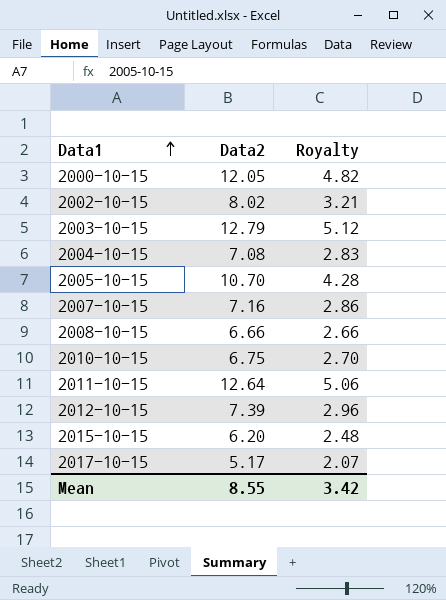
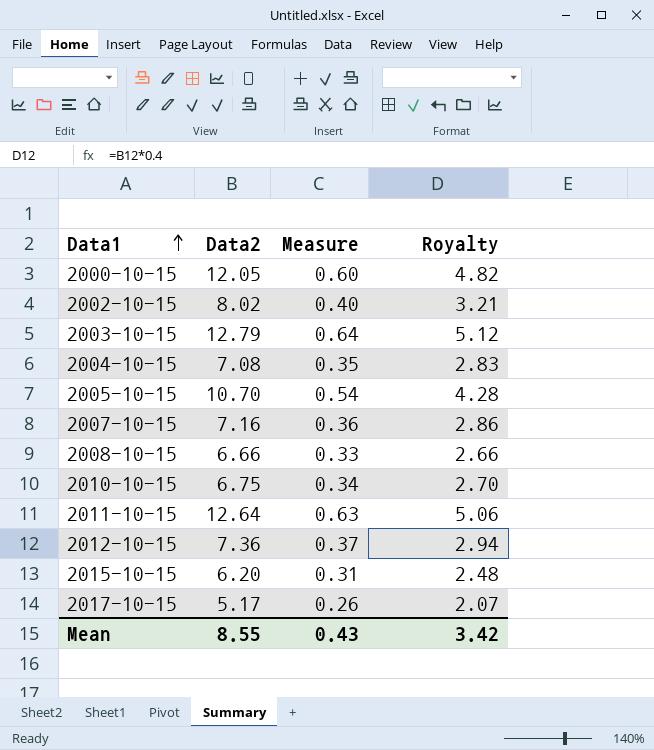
column Measure | formula: none -> [Data2] * 0.05
2012-10-15 | Data2: 7.39 -> 7.36
2012-10-15 | Royalty: 2.96 -> 2.94

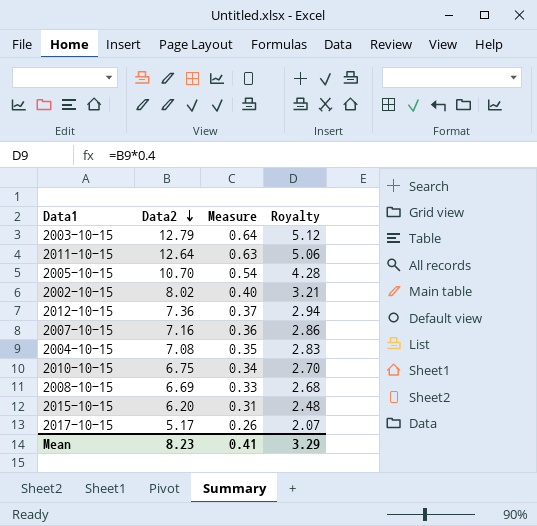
row order: Data1 ascending -> Data2 descending
row 2000-10-15: 12.05 | 0.60 | 4.82 -> none
2008-10-15 | Data2: 6.66 -> 6.69
2008-10-15 | Royalty: 2.66 -> 2.68
Mean | Data2: 8.55 -> 8.23
Mean | Measure: 0.43 -> 0.41
Mean | Royalty: 3.42 -> 3.29

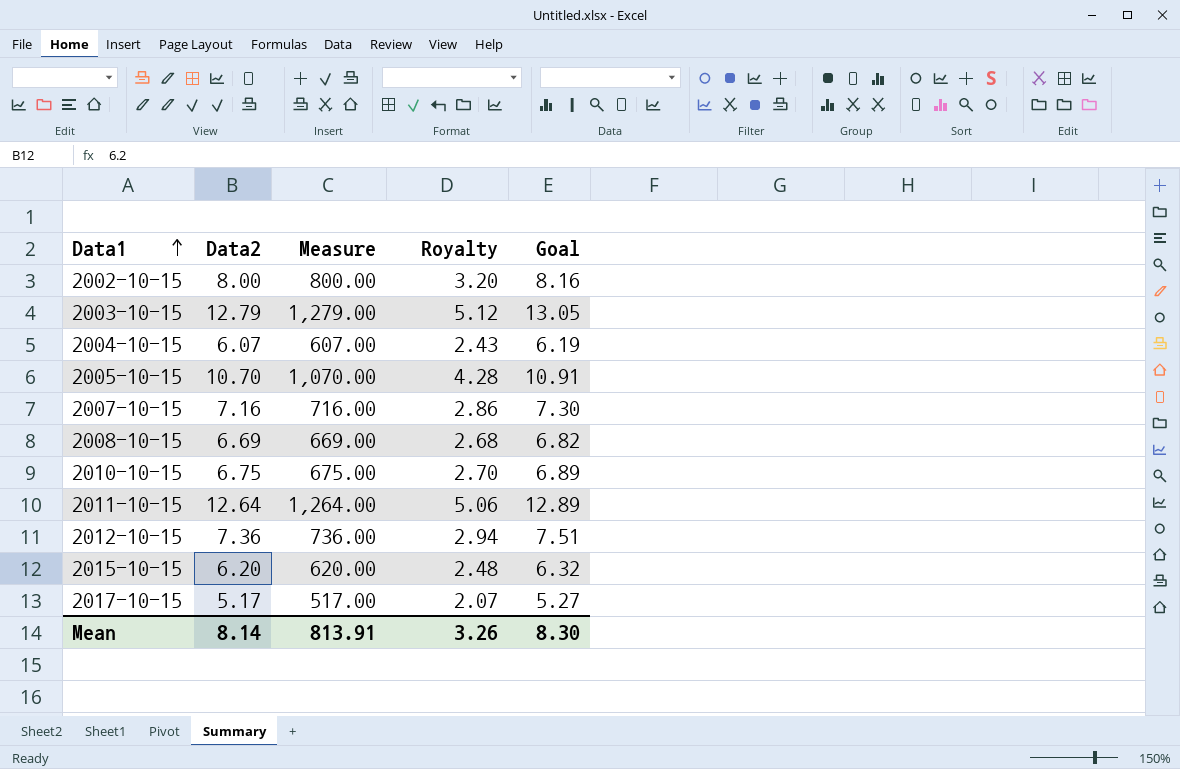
row order: Data2 descending -> Data1 ascending
column Measure | formula: [Data2] * 0.05 -> [Data2] * 100
column Goal | formula: none -> [Data2] * 1.02
2002-10-15 | Data2: 8.02 -> 8.00
2002-10-15 | Royalty: 3.21 -> 3.20
2004-10-15 | Data2: 7.08 -> 6.07
2004-10-15 | Royalty: 2.83 -> 2.43
Mean | Data2: 8.23 -> 8.14
Mean | Measure: 0.41 -> 813.91
Mean | Royalty: 3.29 -> 3.26

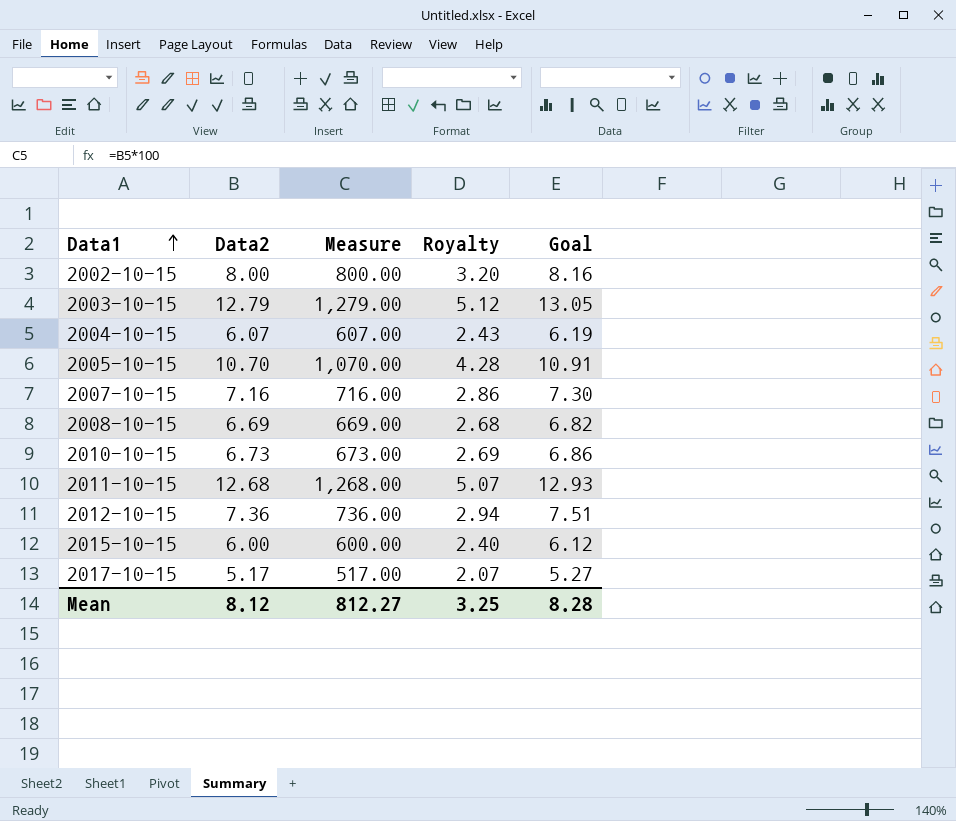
2010-10-15 | Data2: 6.75 -> 6.73
2010-10-15 | Measure: 675.00 -> 673.00
2010-10-15 | Royalty: 2.70 -> 2.69
2010-10-15 | Goal: 6.89 -> 6.86
2011-10-15 | Data2: 12.64 -> 12.68
2011-10-15 | Measure: 1,264.00 -> 1,268.00
2011-10-15 | Royalty: 5.06 -> 5.07
2011-10-15 | Goal: 12.89 -> 12.93
2015-10-15 | Data2: 6.20 -> 6.00
2015-10-15 | Measure: 620.00 -> 600.00
2015-10-15 | Royalty: 2.48 -> 2.40
2015-10-15 | Goal: 6.32 -> 6.12
Mean | Data2: 8.14 -> 8.12
Mean | Measure: 813.91 -> 812.27
Mean | Royalty: 3.26 -> 3.25
Mean | Goal: 8.30 -> 8.28

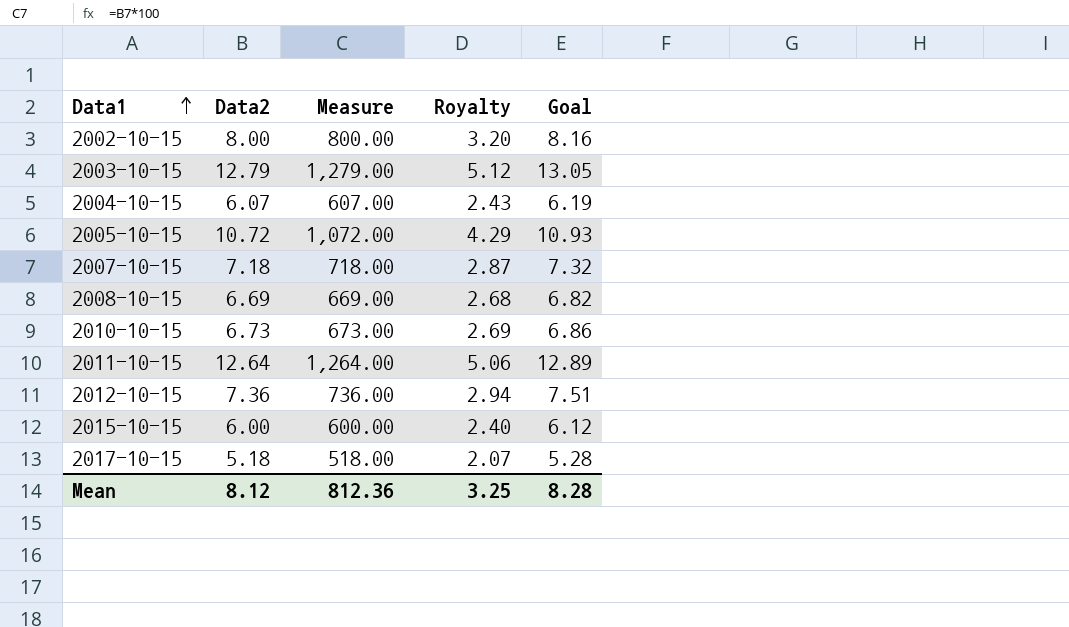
2005-10-15 | Data2: 10.70 -> 10.72
2005-10-15 | Measure: 1,070.00 -> 1,072.00
2005-10-15 | Royalty: 4.28 -> 4.29
2005-10-15 | Goal: 10.91 -> 10.93
2007-10-15 | Data2: 7.16 -> 7.18
2007-10-15 | Measure: 716.00 -> 718.00
2007-10-15 | Royalty: 2.86 -> 2.87
2007-10-15 | Goal: 7.30 -> 7.32
2011-10-15 | Data2: 12.68 -> 12.64
2011-10-15 | Measure: 1,268.00 -> 1,264.00
2011-10-15 | Royalty: 5.07 -> 5.06
2011-10-15 | Goal: 12.93 -> 12.89
2017-10-15 | Data2: 5.17 -> 5.18
2017-10-15 | Measure: 517.00 -> 518.00
2017-10-15 | Goal: 5.27 -> 5.28
Mean | Measure: 812.27 -> 812.36

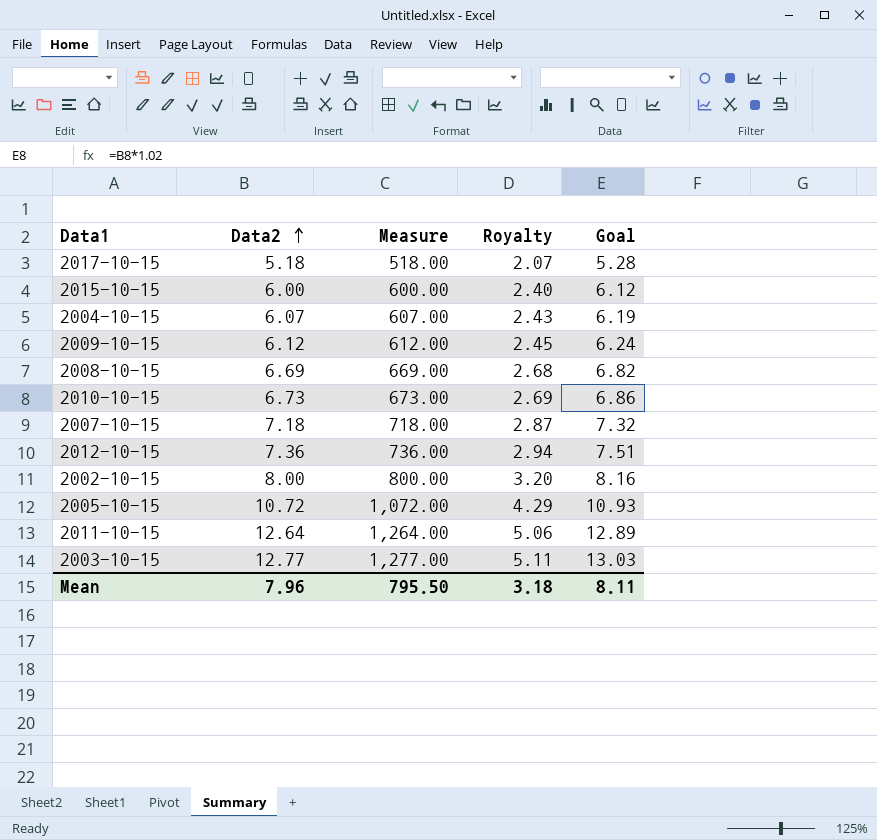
row order: Data1 ascending -> Data2 ascending
row 2009-10-15: none -> 6.12 | 612.00 | 2.45 | 6.24
2003-10-15 | Data2: 12.79 -> 12.77
2003-10-15 | Measure: 1,279.00 -> 1,277.00
2003-10-15 | Royalty: 5.12 -> 5.11
2003-10-15 | Goal: 13.05 -> 13.03
Mean | Data2: 8.12 -> 7.96
Mean | Measure: 812.36 -> 795.50
Mean | Royalty: 3.25 -> 3.18
Mean | Goal: 8.28 -> 8.11

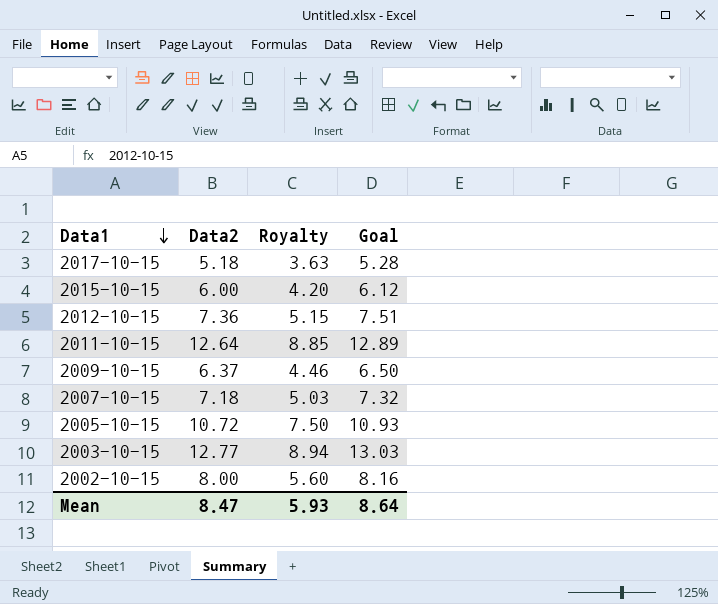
row order: Data2 ascending -> Data1 descending
column Measure | formula: [Data2] * 100 -> none
column Royalty | formula: [Data2] * 0.4 -> [Data2] * 0.7
row 2004-10-15: 6.07 | 607.00 | 2.43 | 6.19 -> none
row 2008-10-15: 6.69 | 669.00 | 2.68 | 6.82 -> none
row 2010-10-15: 6.73 | 673.00 | 2.69 | 6.86 -> none
2009-10-15 | Data2: 6.12 -> 6.37
2009-10-15 | Goal: 6.24 -> 6.50
Mean | Data2: 7.96 -> 8.47
Mean | Royalty: 3.18 -> 5.93
Mean | Goal: 8.11 -> 8.64

